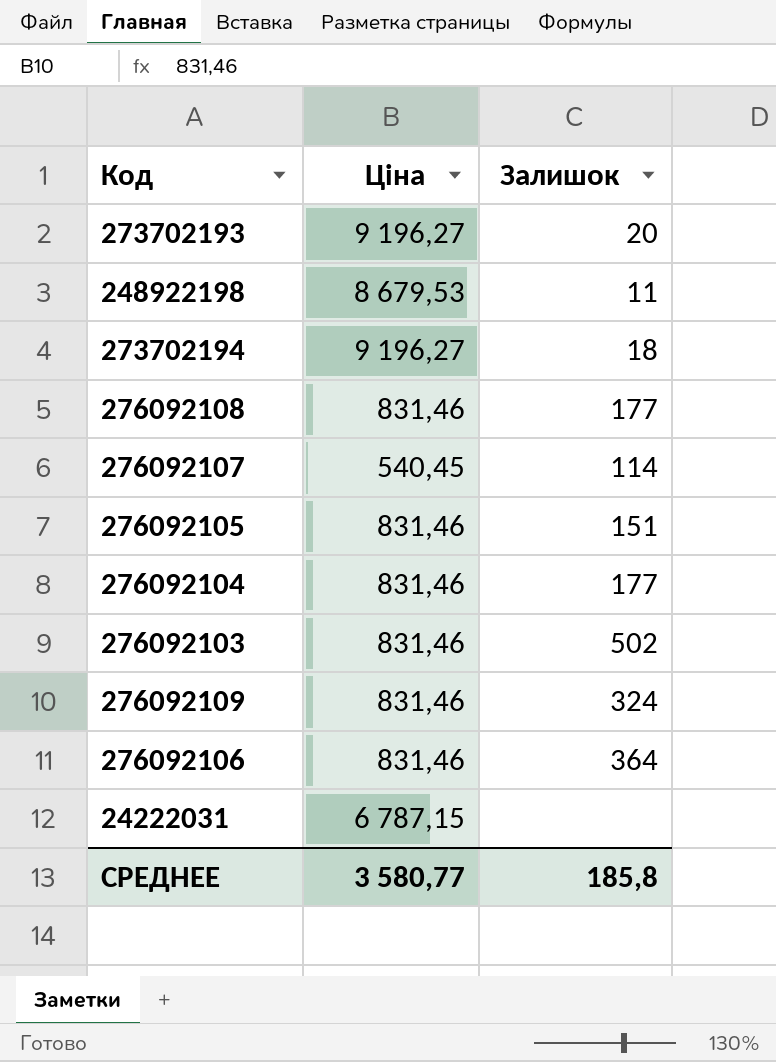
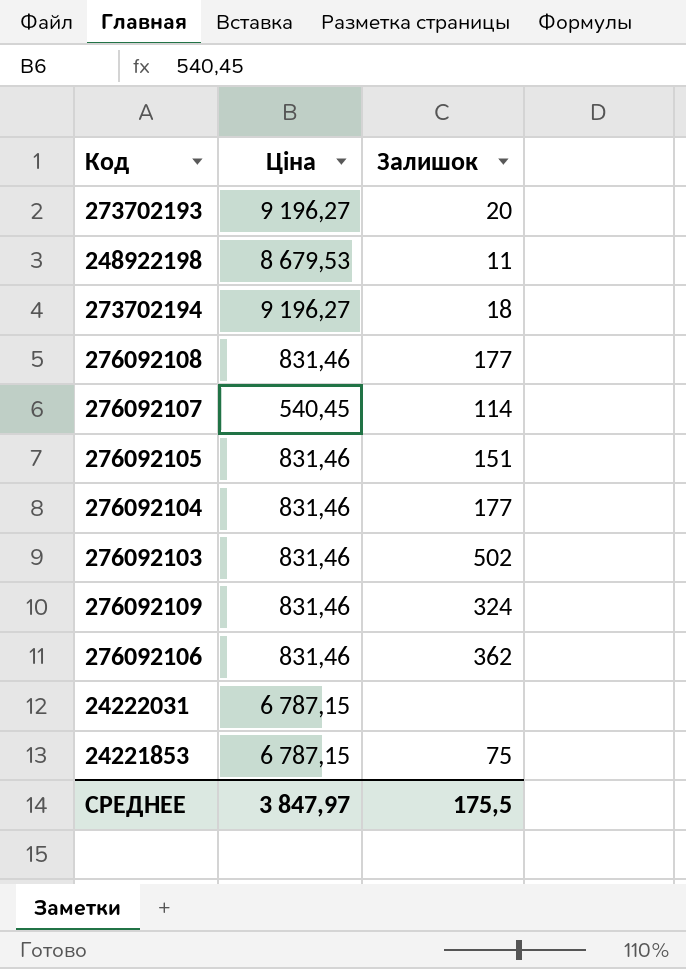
276092106 | Залишок: 364 -> 362
row 24221853: none -> 6 787,15 | 75
СРЕДНЕЕ | Ціна: 3 580,77 -> 3 847,97
СРЕДНЕЕ | Залишок: 185,8 -> 175,5

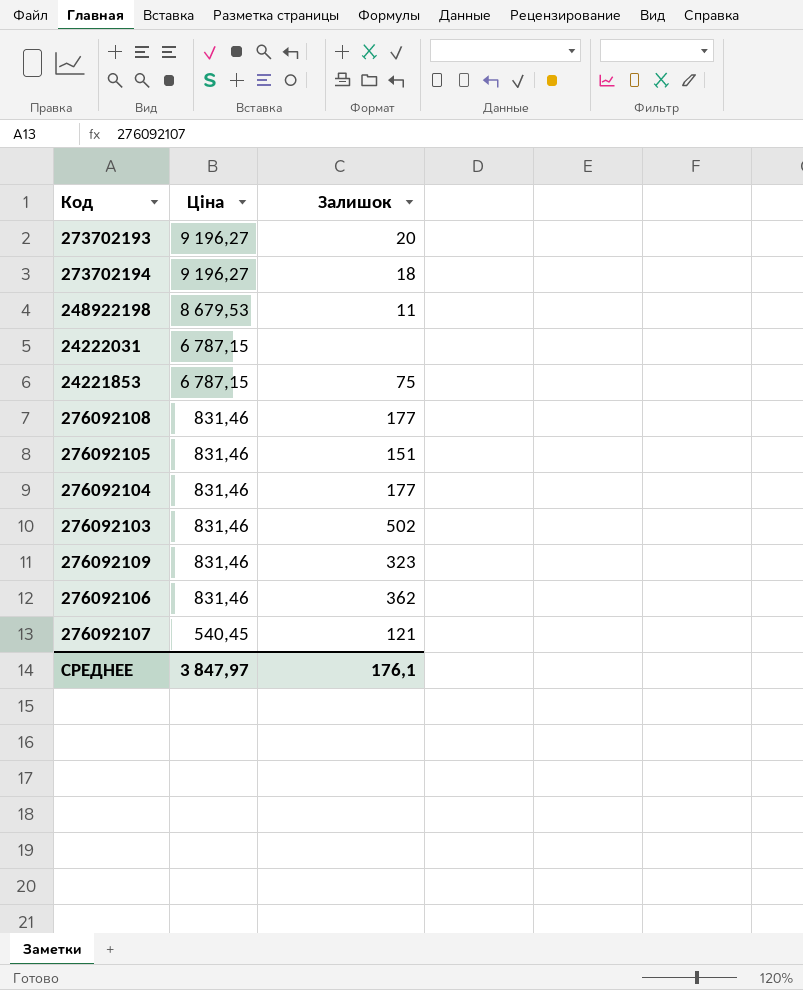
row order: none -> Ціна descending
276092109 | Залишок: 324 -> 323
276092107 | Залишок: 114 -> 121
СРЕДНЕЕ | Залишок: 175,5 -> 176,1

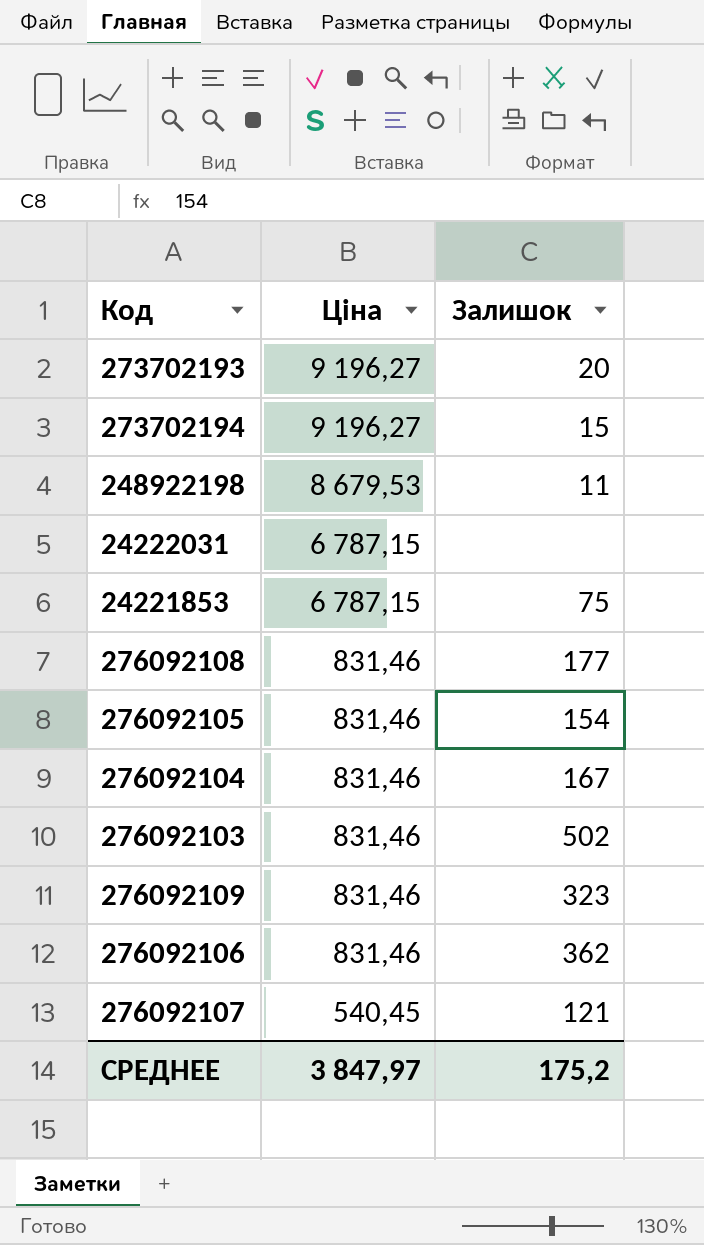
273702194 | Залишок: 18 -> 15
276092105 | Залишок: 151 -> 154
276092104 | Залишок: 177 -> 167
СРЕДНЕЕ | Залишок: 176,1 -> 175,2

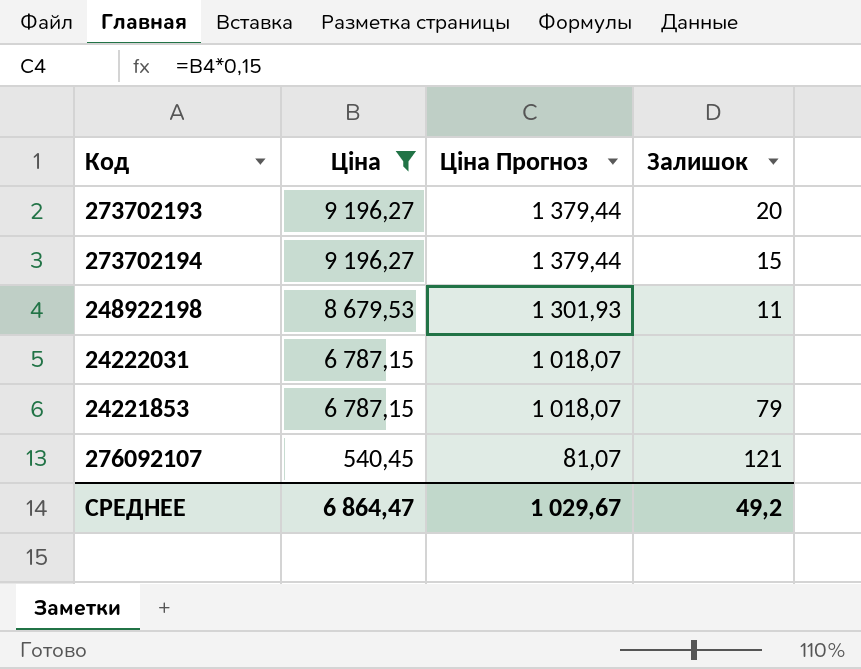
filter: none -> Ціна != 831,46
column Ціна Прогноз | formula: none -> [Ціна] * 0,15
24221853 | Залишок: 75 -> 79
СРЕДНЕЕ | Ціна: 3 847,97 -> 6 864,47
СРЕДНЕЕ | Залишок: 175,2 -> 49,2

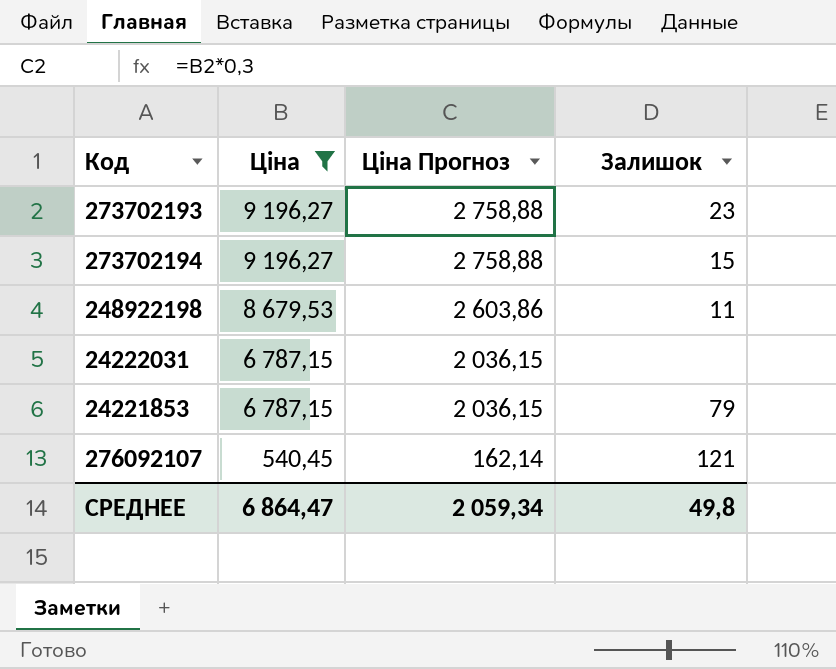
column Ціна Прогноз | formula: [Ціна] * 0,15 -> [Ціна] * 0,3
273702193 | Залишок: 20 -> 23
СРЕДНЕЕ | Ціна Прогноз: 1 029,67 -> 2 059,34
СРЕДНЕЕ | Залишок: 49,2 -> 49,8

